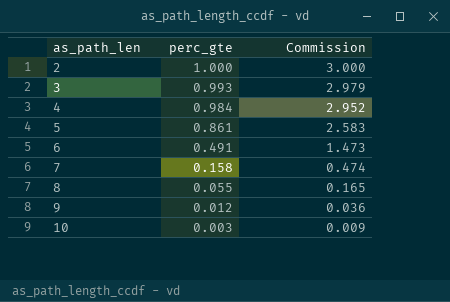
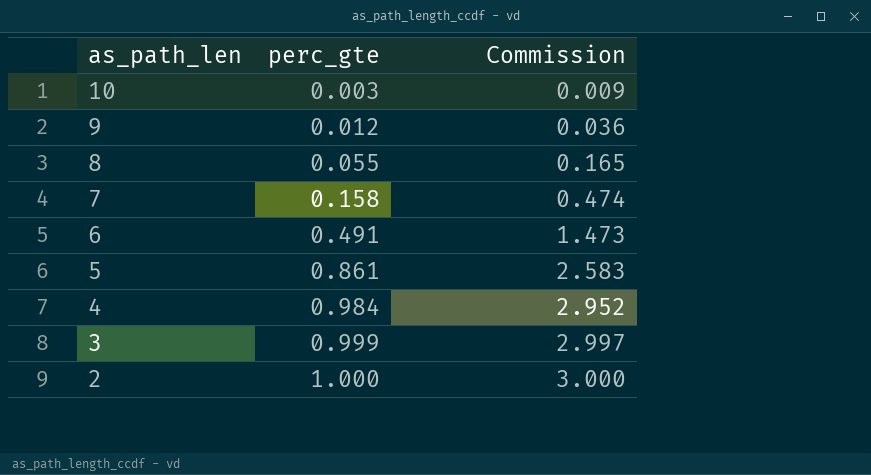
row order: as_path_len ascending -> as_path_len descending
3 | perc_gte: 0.993 -> 0.999
3 | Commission: 2.979 -> 2.997

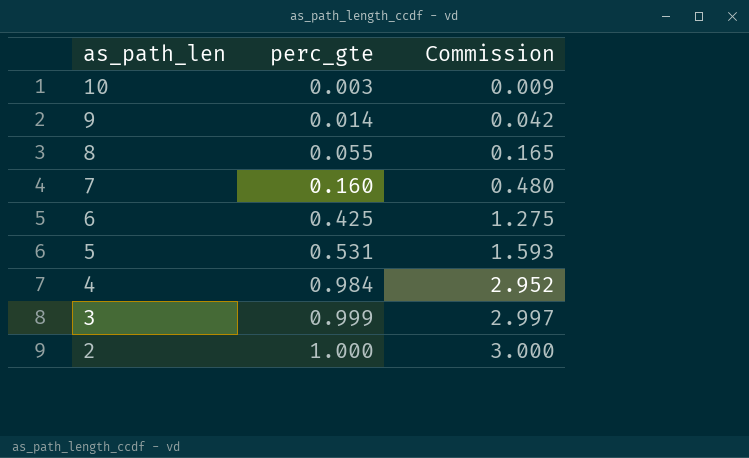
9 | perc_gte: 0.012 -> 0.014
9 | Commission: 0.036 -> 0.042
7 | perc_gte: 0.158 -> 0.160
7 | Commission: 0.474 -> 0.480
6 | perc_gte: 0.491 -> 0.425
6 | Commission: 1.473 -> 1.275
5 | perc_gte: 0.861 -> 0.531
5 | Commission: 2.583 -> 1.593

